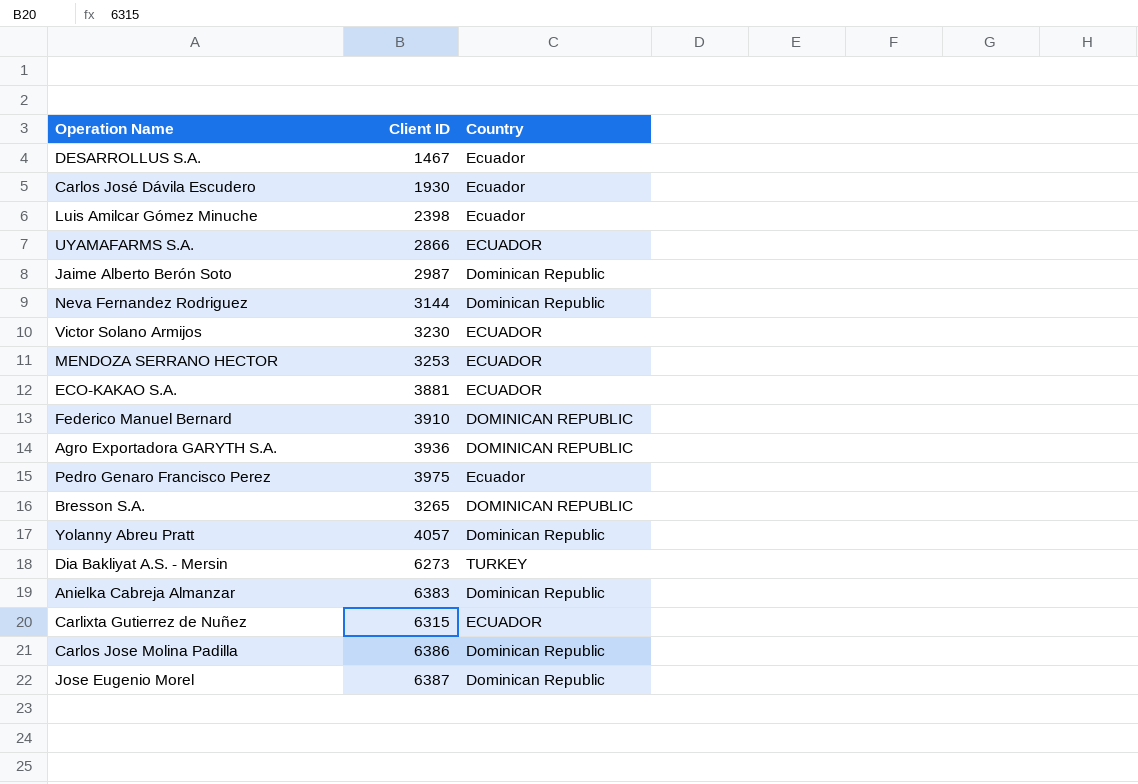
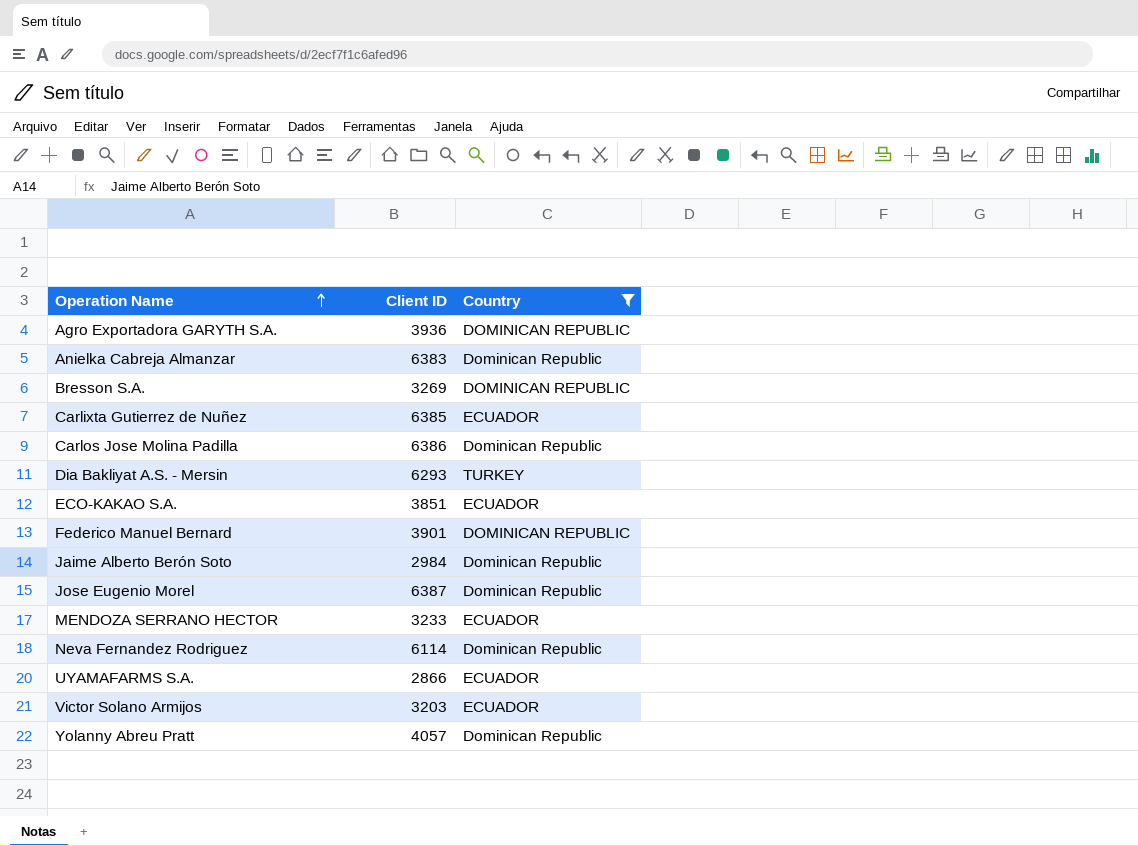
filter: none -> Country != Ecuador
row order: none -> Operation Name ascending
Bresson S.A. | Client ID: 3265 -> 3269
Carlixta Gutierrez de Nuñez | Client ID: 6315 -> 6385
Dia Bakliyat A.S. - Mersin | Client ID: 6273 -> 6293
ECO-KAKAO S.A. | Client ID: 3881 -> 3851
Federico Manuel Bernard | Client ID: 3910 -> 3901
Jaime Alberto Berón Soto | Client ID: 2987 -> 2984
MENDOZA SERRANO HECTOR | Client ID: 3253 -> 3233
Neva Fernandez Rodriguez | Client ID: 3144 -> 6114
Victor Solano Armijos | Client ID: 3230 -> 3203

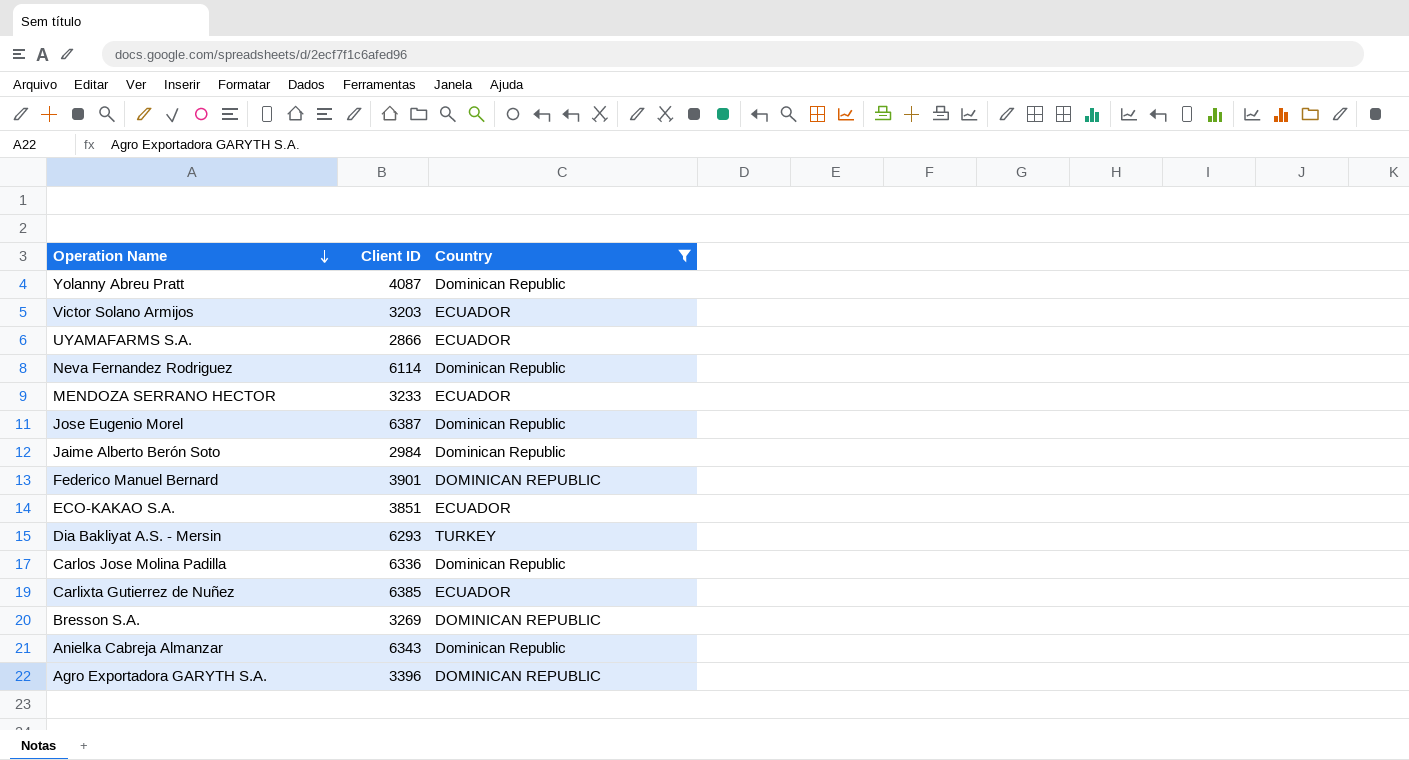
row order: Operation Name ascending -> Operation Name descending
Yolanny Abreu Pratt | Client ID: 4057 -> 4087
Carlos Jose Molina Padilla | Client ID: 6386 -> 6336
Anielka Cabreja Almanzar | Client ID: 6383 -> 6343
Agro Exportadora GARYTH S.A. | Client ID: 3936 -> 3396

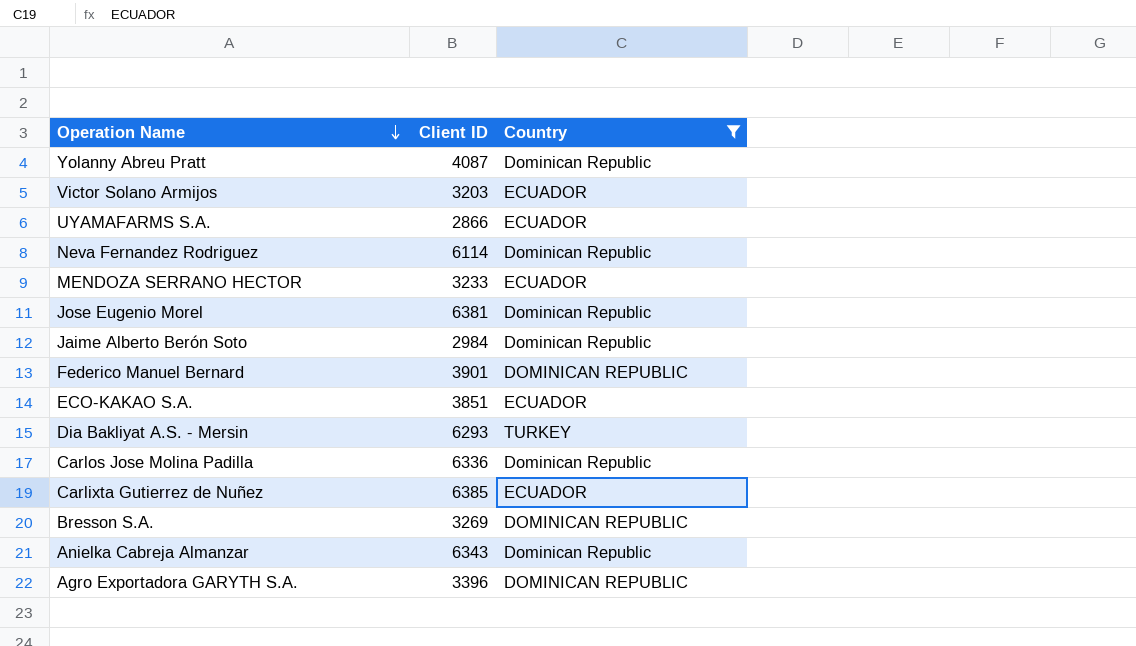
Jose Eugenio Morel | Client ID: 6387 -> 6381

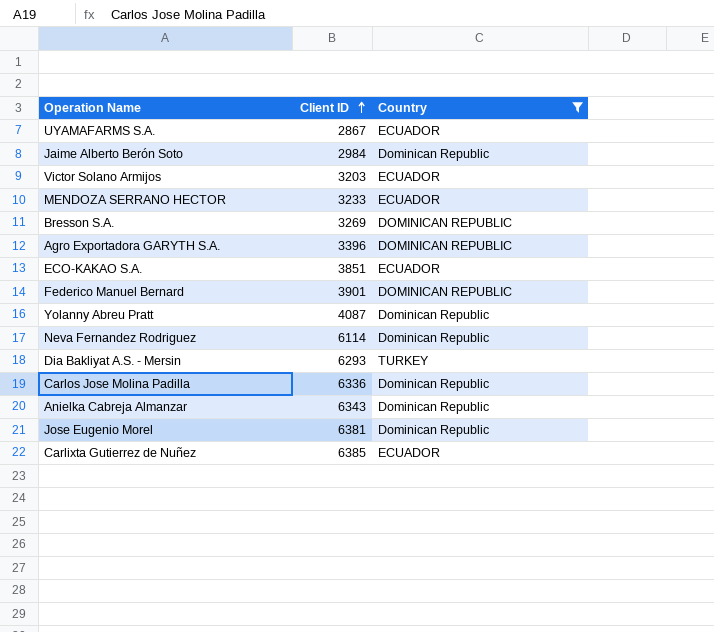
row order: Operation Name descending -> Client ID ascending
UYAMAFARMS S.A. | Client ID: 2866 -> 2867

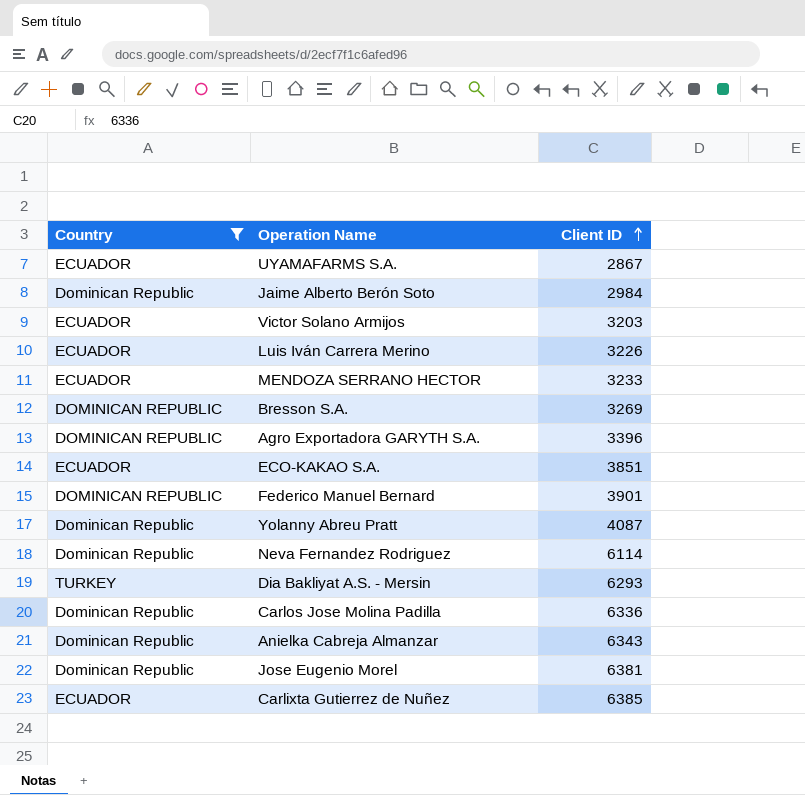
column Country | position: 3 -> 1
row Luis Iván Carrera Merino: none -> ECUADOR | 3226

